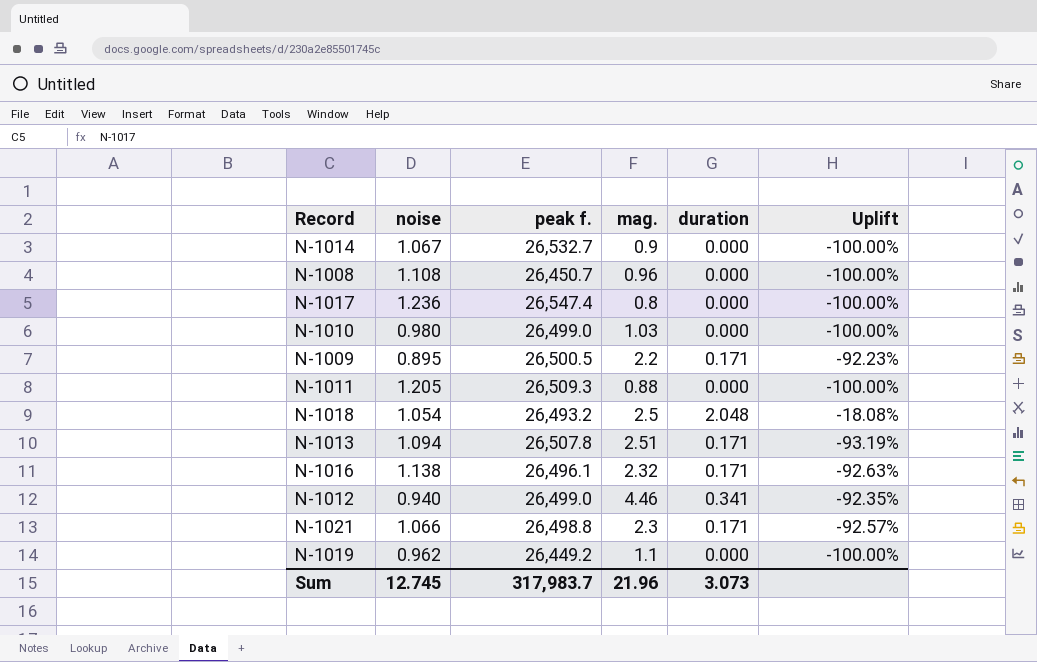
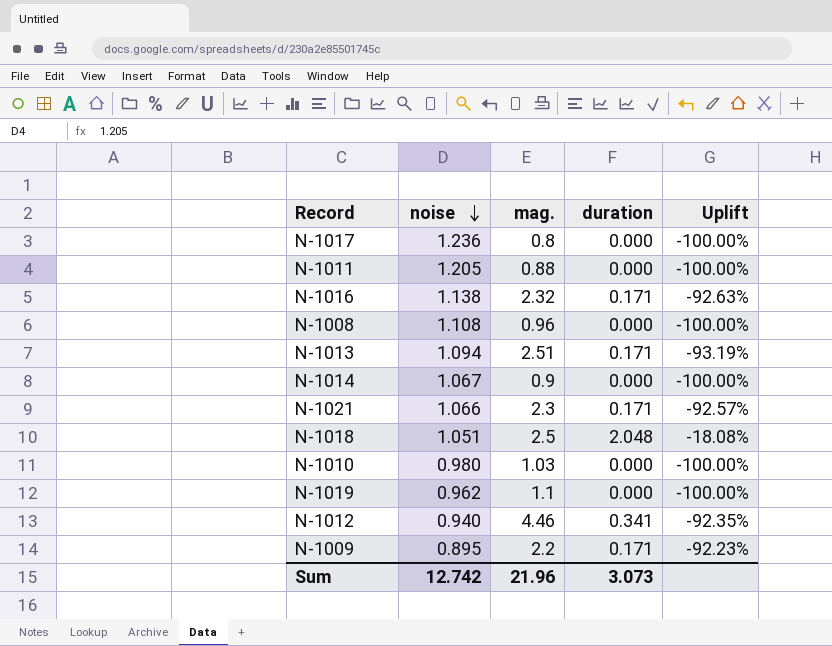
row order: none -> noise descending
column peak f. | position: 3 -> none
N-1018 | noise: 1.054 -> 1.051
Sum | noise: 12.745 -> 12.742

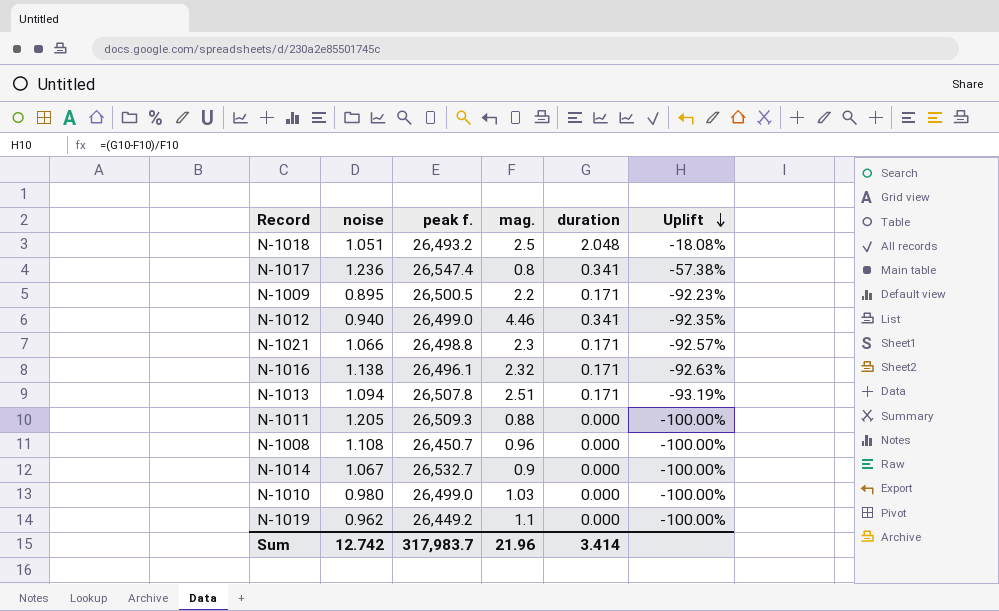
row order: noise descending -> Uplift descending
column peak f. | position: none -> 3
N-1017 | duration: 0.000 -> 0.341
N-1017 | Uplift: -100.00% -> -57.38%
Sum | duration: 3.073 -> 3.414

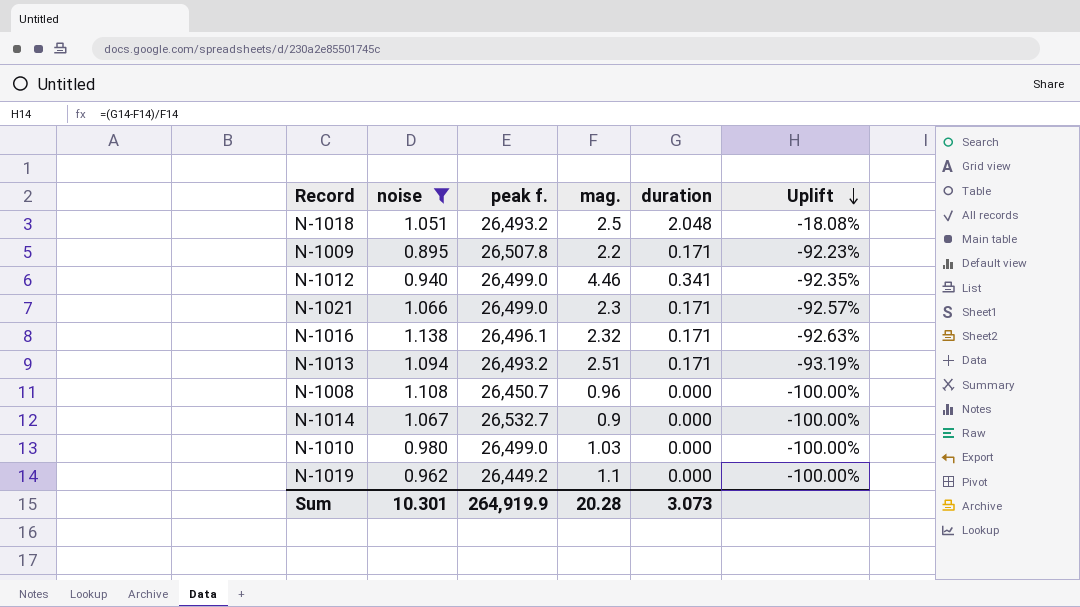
filter: none -> noise <= 1.138
N-1009 | peak f.: 26,500.5 -> 26,507.8
N-1021 | peak f.: 26,498.8 -> 26,499.0
N-1013 | peak f.: 26,507.8 -> 26,493.2
Sum | noise: 12.742 -> 10.301
Sum | peak f.: 317,983.7 -> 264,919.9
Sum | mag.: 21.96 -> 20.28
Sum | duration: 3.414 -> 3.073

